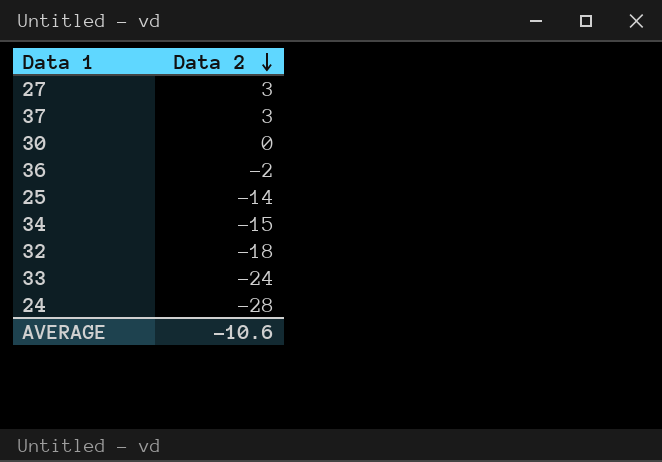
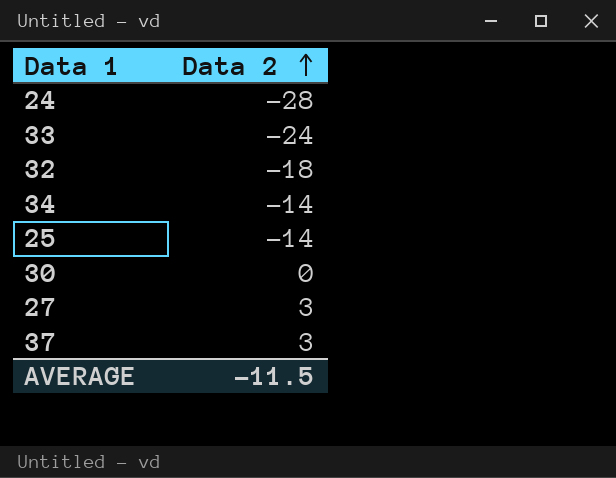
row order: Data 2 descending -> Data 2 ascending
row 36: -2 -> none
34 | Data 2: -15 -> -14
AVERAGE | Data 2: -10.6 -> -11.5

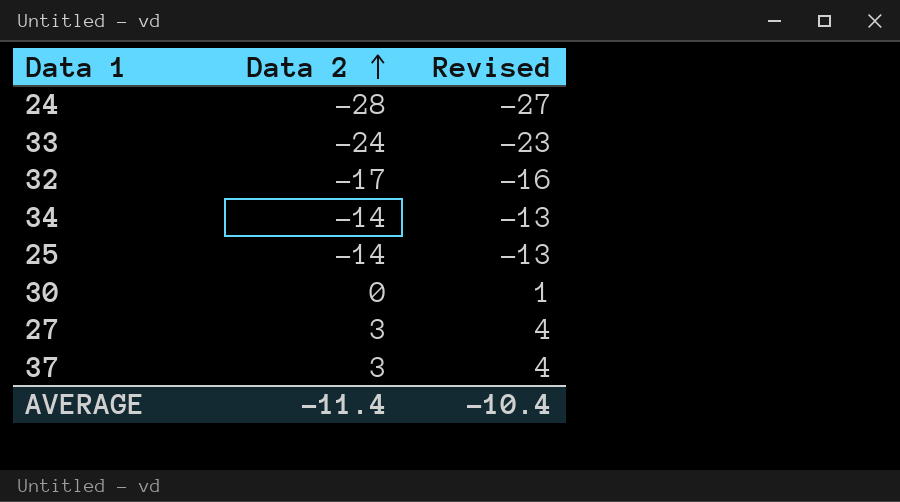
column Revised | formula: none -> [Data 2] + 1
32 | Data 2: -18 -> -17
AVERAGE | Data 2: -11.5 -> -11.4

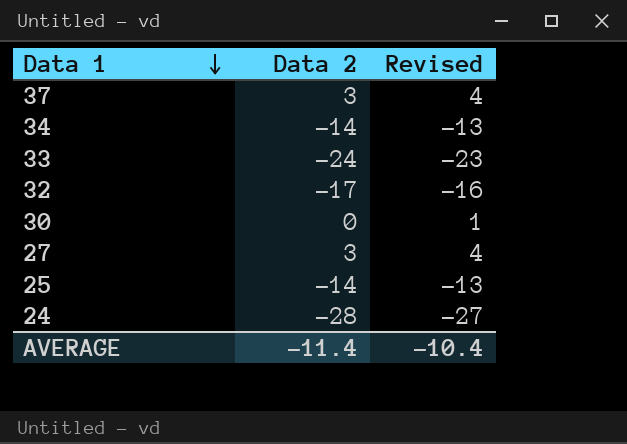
row order: Data 2 ascending -> Data 1 descending

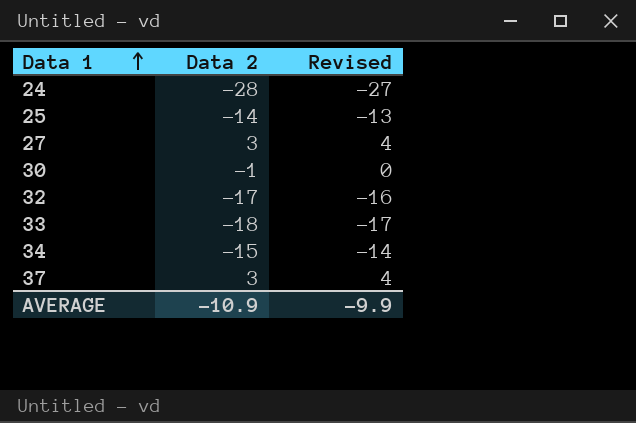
row order: Data 1 descending -> Data 1 ascending
30 | Data 2: 0 -> -1
30 | Revised: 1 -> 0
33 | Data 2: -24 -> -18
33 | Revised: -23 -> -17
34 | Data 2: -14 -> -15
34 | Revised: -13 -> -14
AVERAGE | Data 2: -11.4 -> -10.9
AVERAGE | Revised: -10.4 -> -9.9

